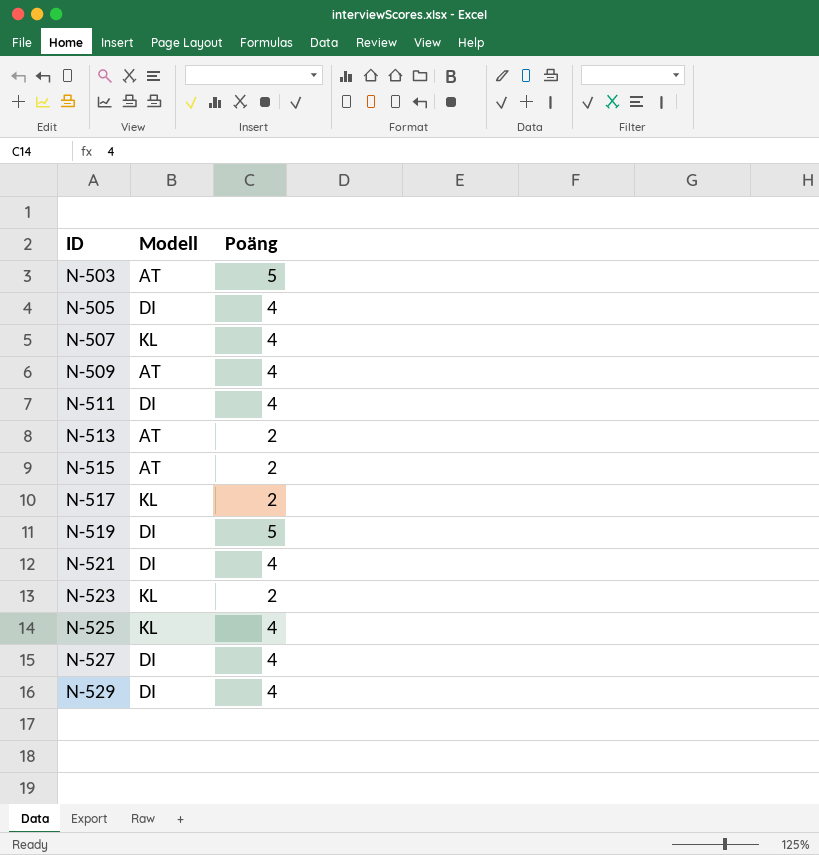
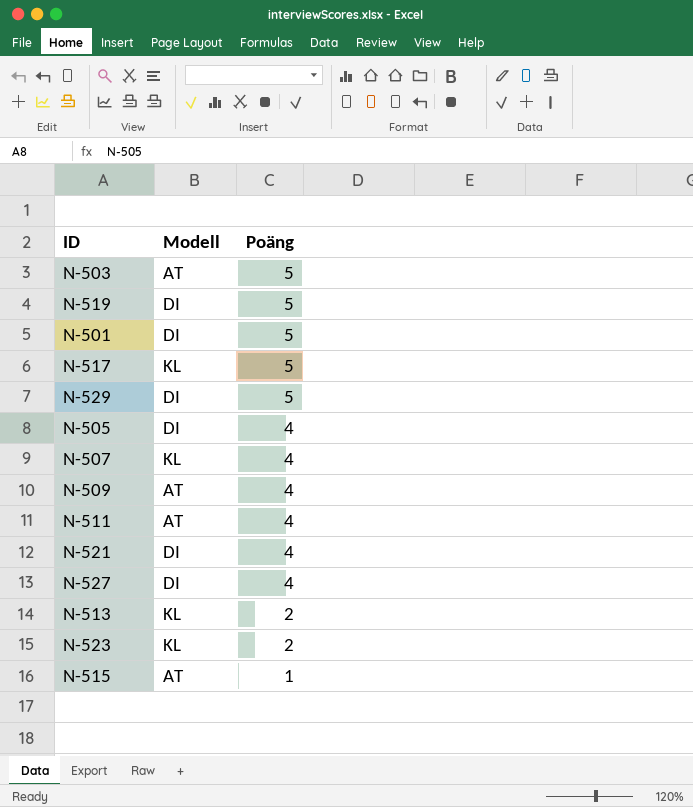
row order: ID ascending -> Poäng descending
row N-525: KL | 4 -> none
row N-501: none -> DI | 5
N-517 | Poäng: 2 -> 5
N-529 | Poäng: 4 -> 5
N-511 | Modell: DI -> AT
N-513 | Modell: AT -> KL
N-515 | Poäng: 2 -> 1

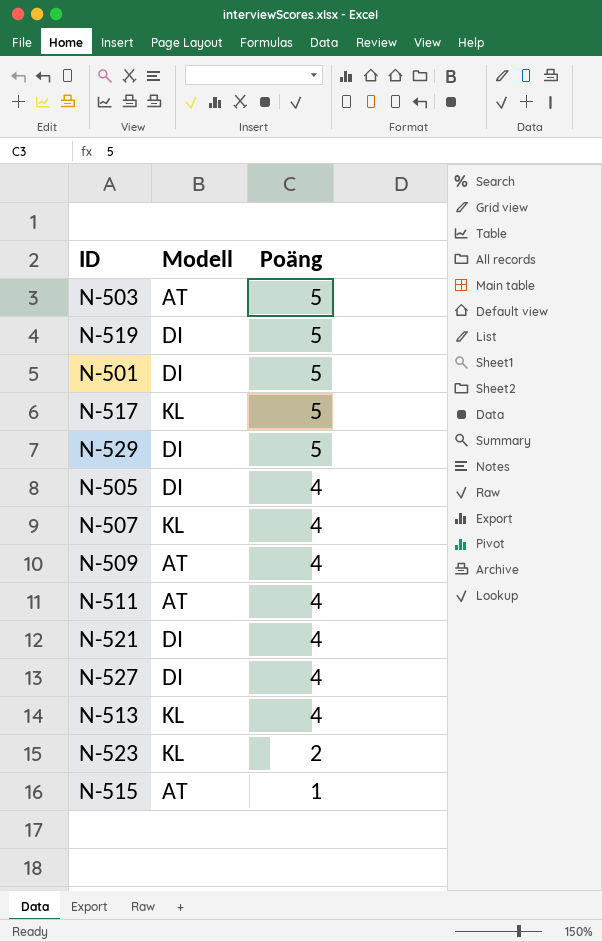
N-513 | Poäng: 2 -> 4

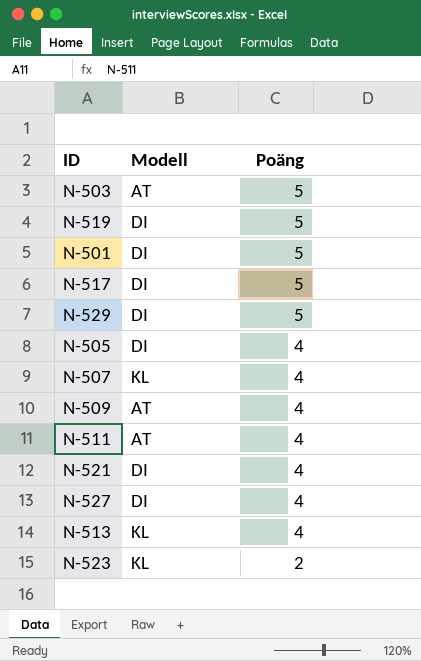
row N-515: AT | 1 -> none
N-517 | Modell: KL -> DI

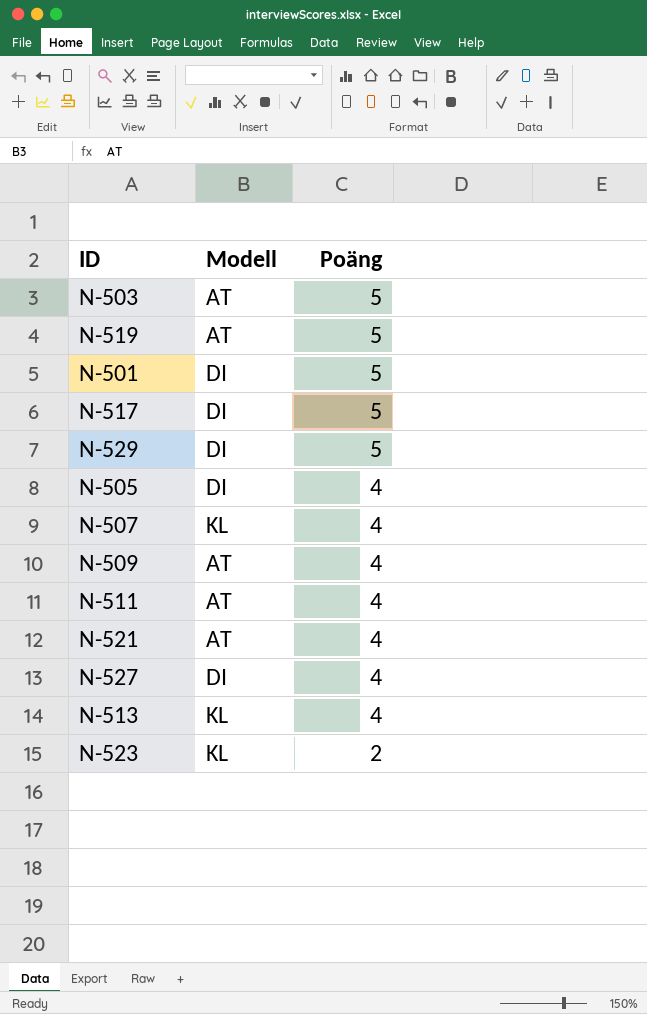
N-519 | Modell: DI -> AT
N-521 | Modell: DI -> AT

